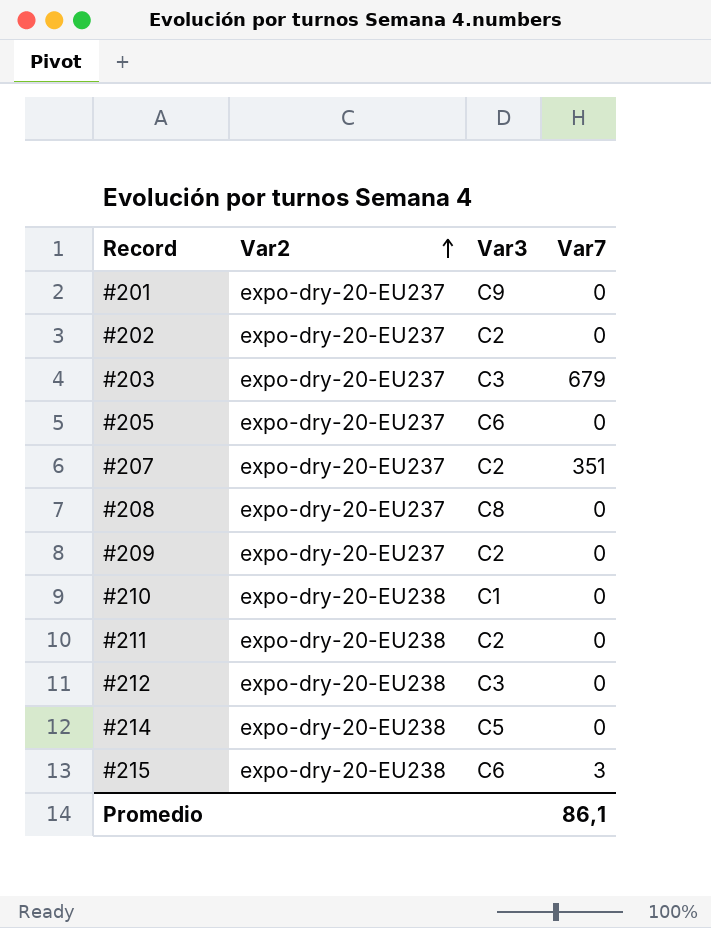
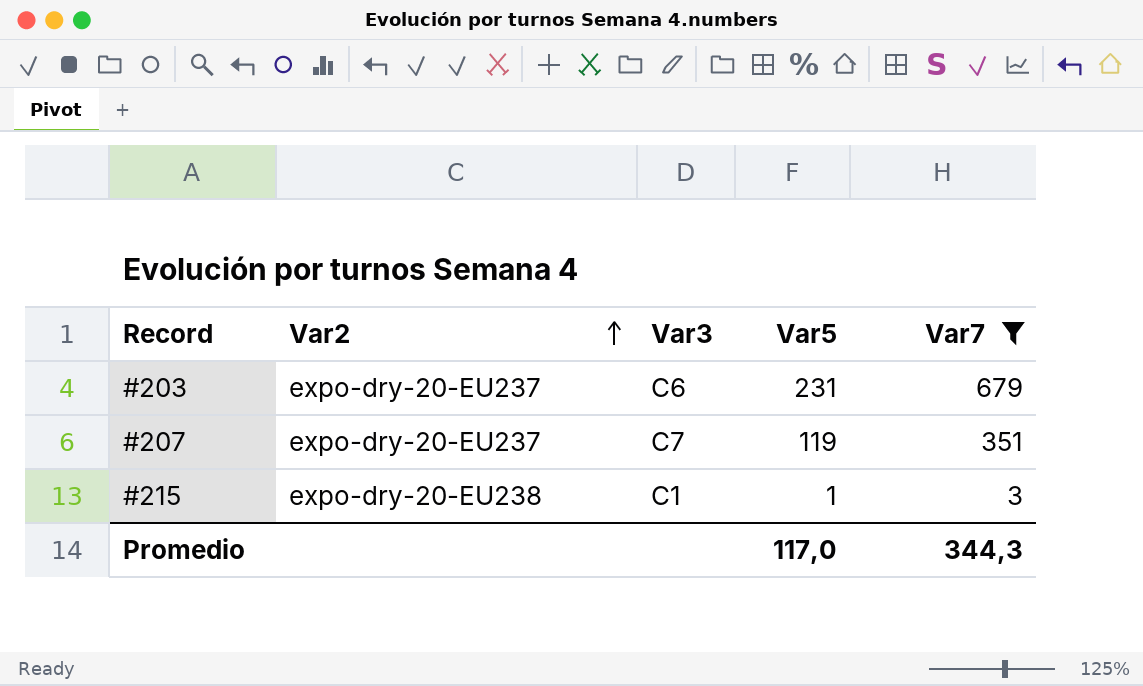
filter: none -> Var7 != 0
column Var5 | position: none -> 4
#203 | Var3: C3 -> C6
#207 | Var3: C2 -> C7
#215 | Var3: C6 -> C1
Promedio | Var7: 86,1 -> 344,3

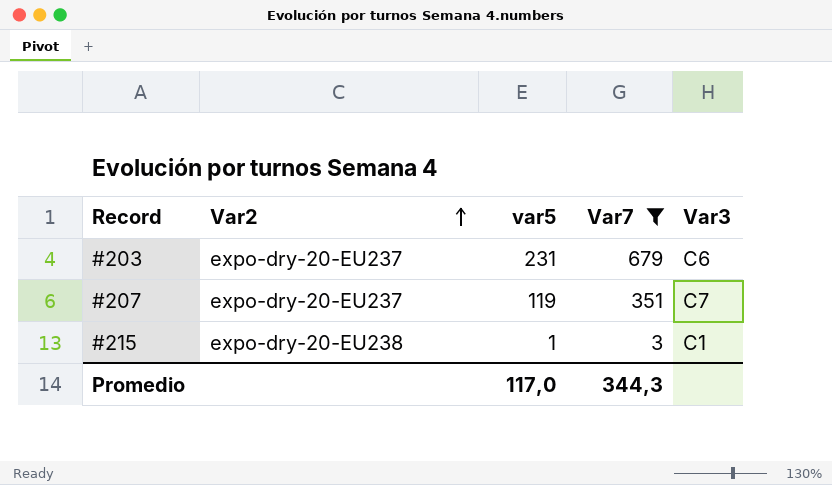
column name: Var5 -> var5
column Var3 | position: 3 -> 5

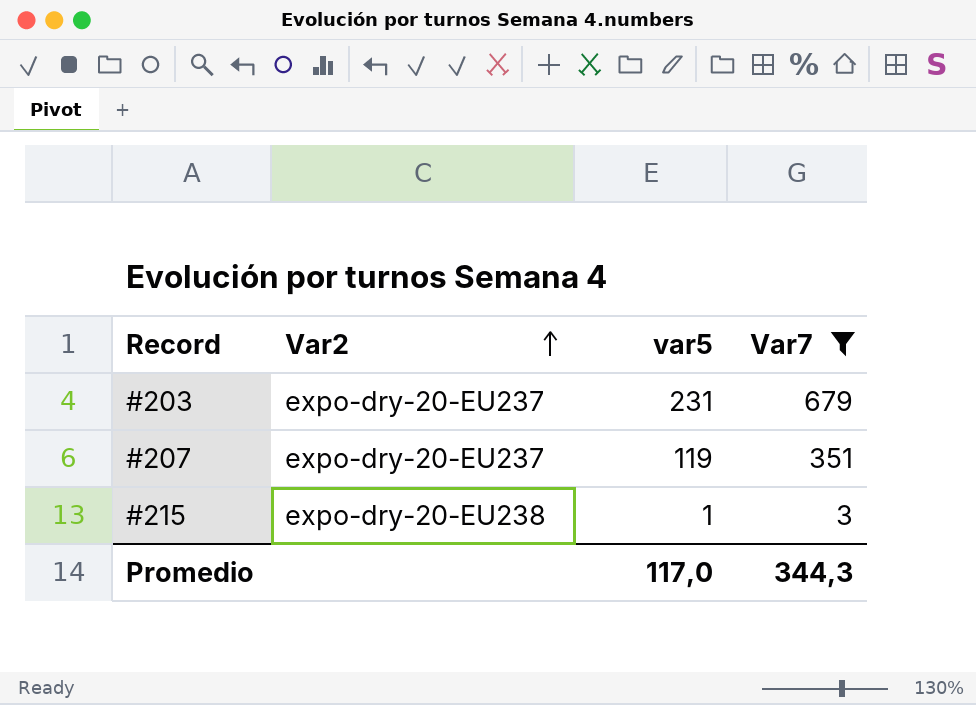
column Var3 | position: 5 -> none

